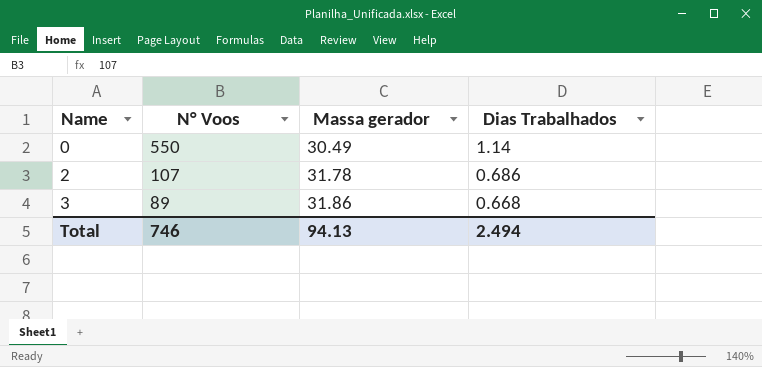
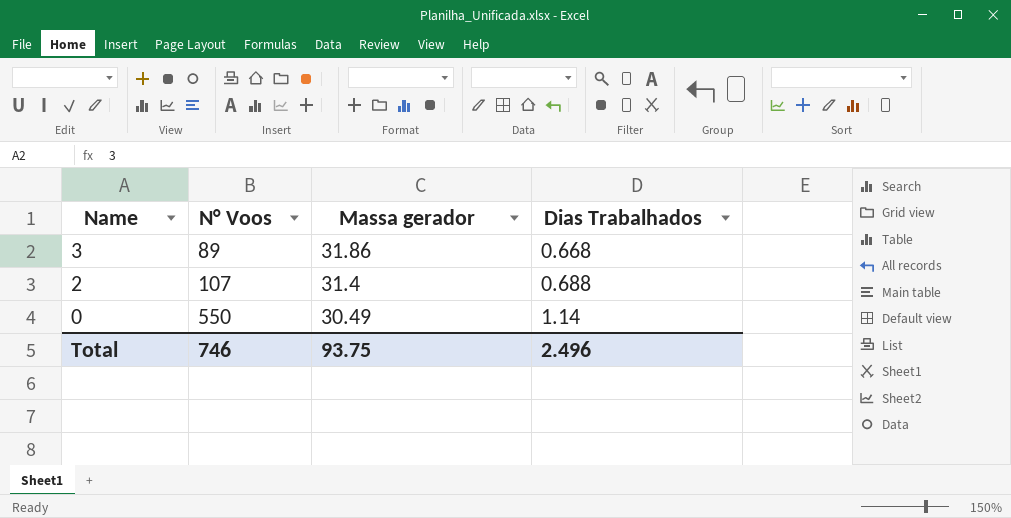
row order: Name ascending -> Name descending
2 | Massa gerador: 31.78 -> 31.4
2 | Dias Trabalhados: 0.686 -> 0.688
Total | Massa gerador: 94.13 -> 93.75
Total | Dias Trabalhados: 2.494 -> 2.496

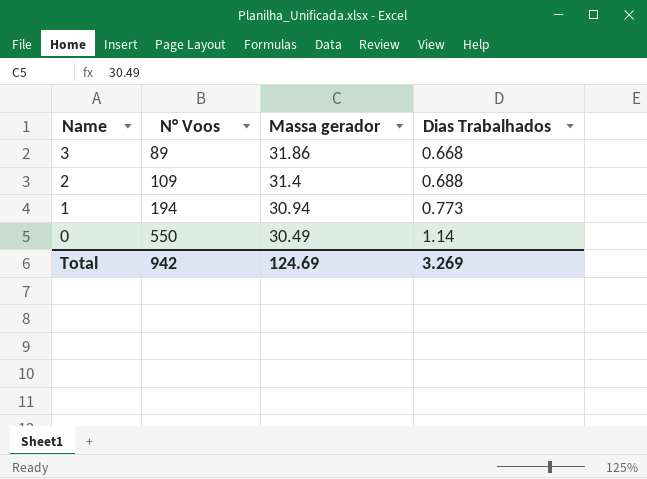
2 | N° Voos: 107 -> 109
row 1: none -> 194 | 30.94 | 0.773
Total | N° Voos: 746 -> 942
Total | Massa gerador: 93.75 -> 124.69
Total | Dias Trabalhados: 2.496 -> 3.269

